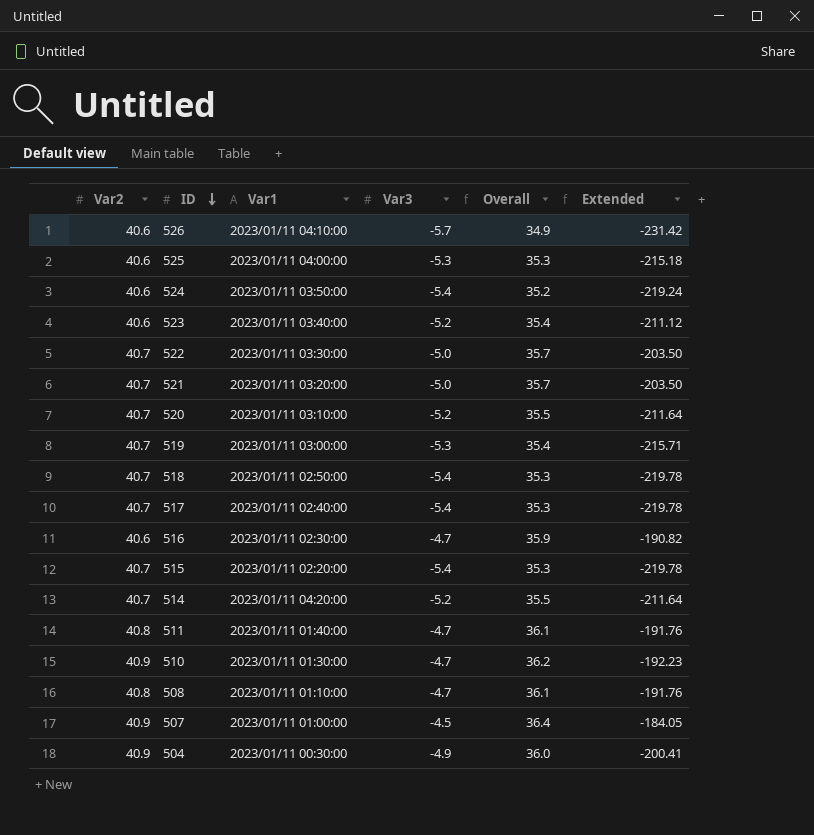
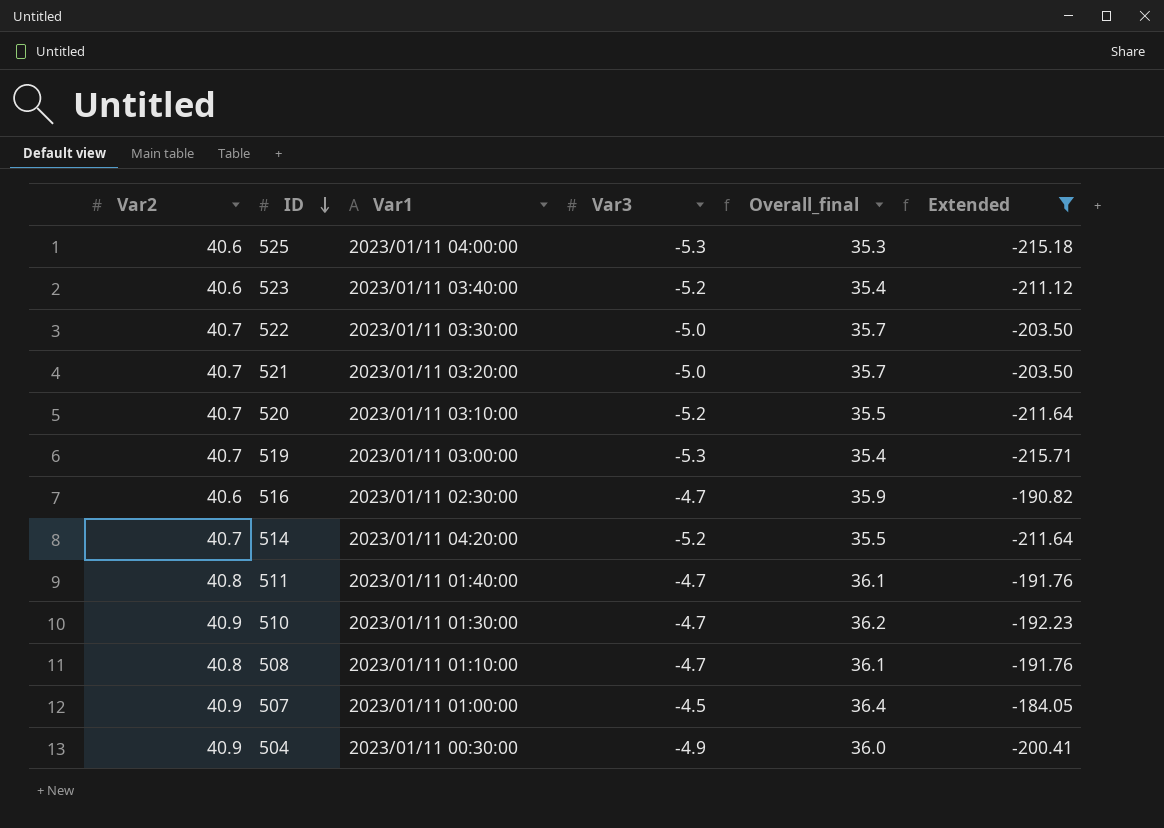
filter: none -> Extended >= -215.71
column name: Overall -> Overall_final

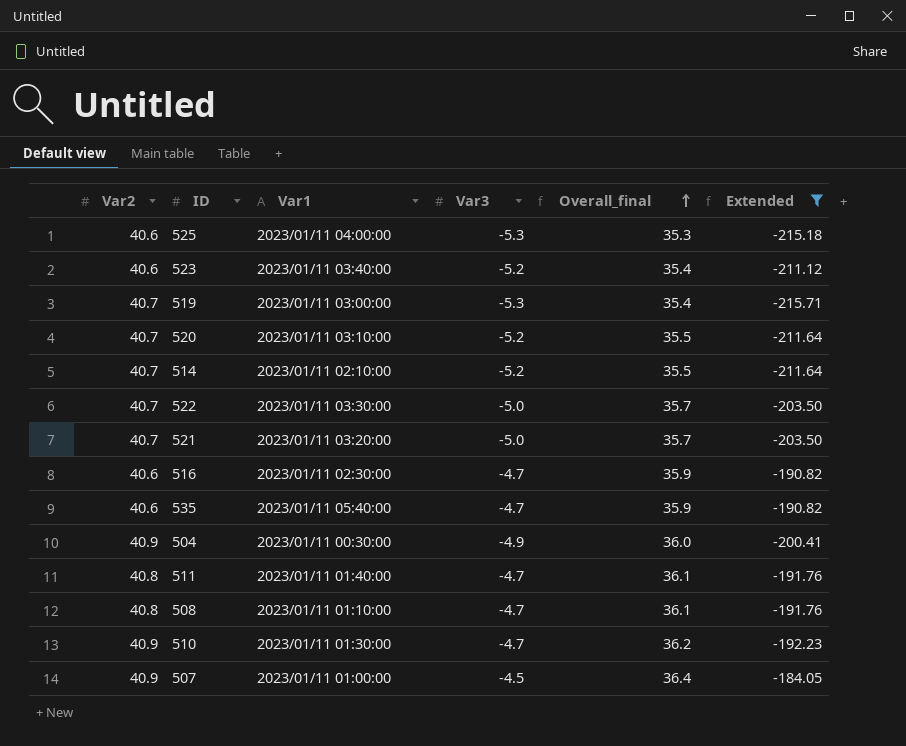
row order: ID descending -> Overall_final ascending
514 | Var1: 2023/01/11 04:20:00 -> 2023/01/11 02:10:00
row 535: none -> 40.6 | 2023/01/11 05:40:00 | -4.7 | 35.9 | -190.82

